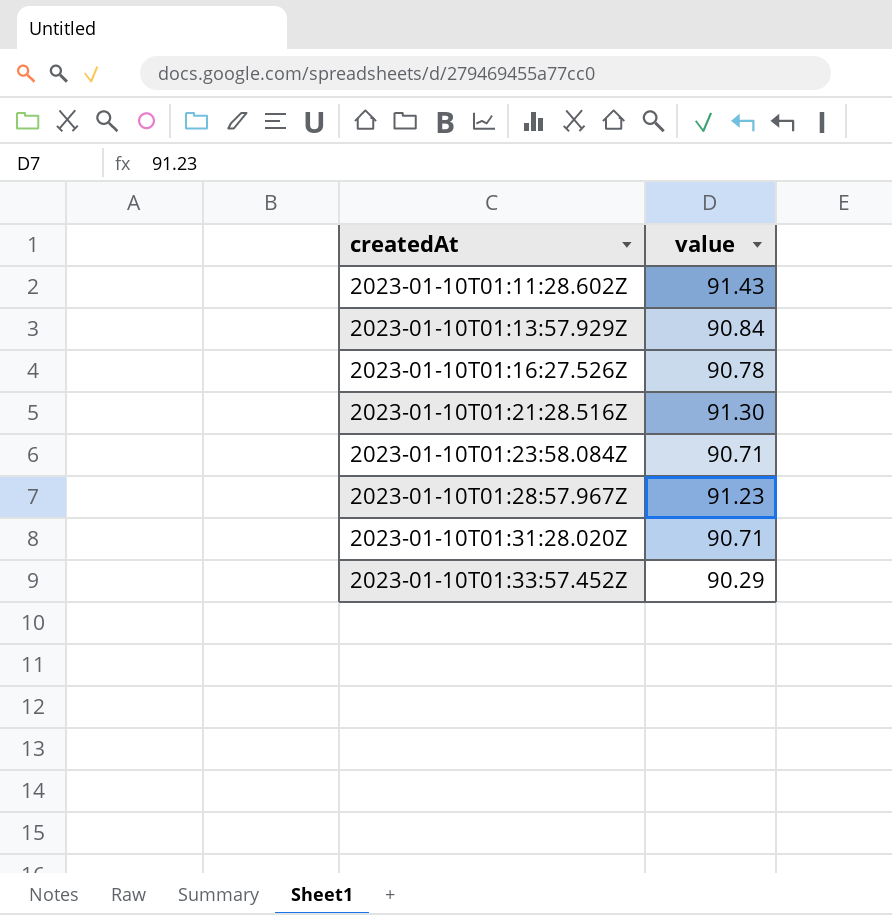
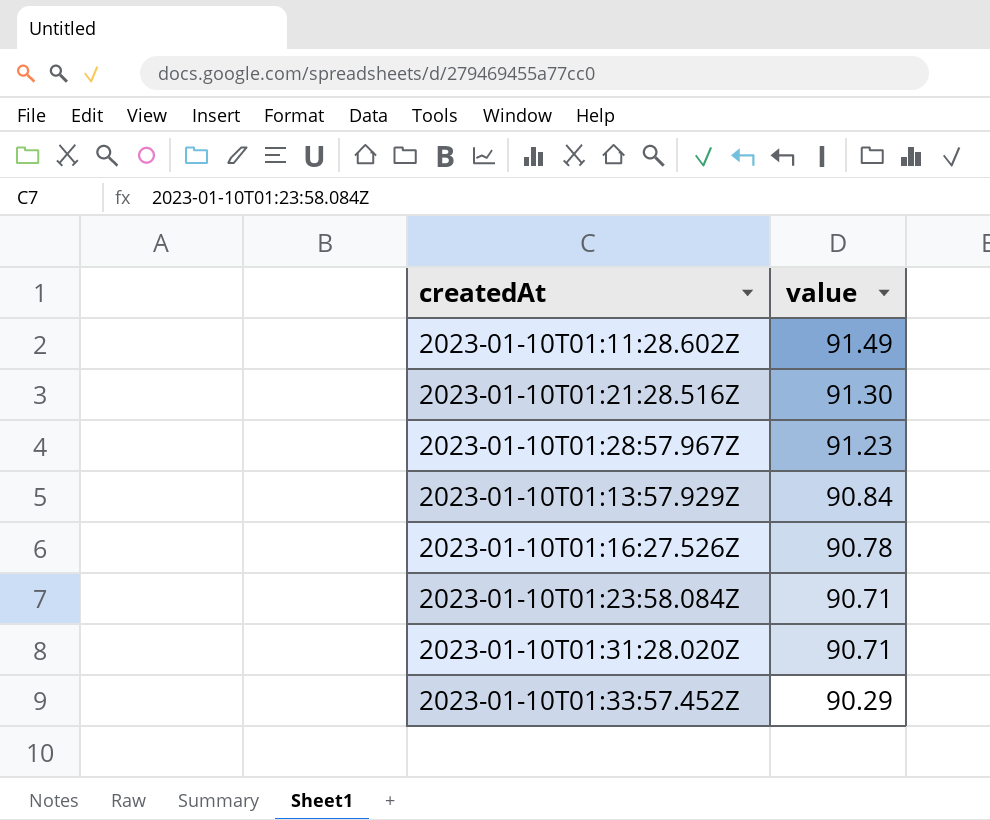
row order: createdAt ascending -> value descending
2023-01-10T01:11:28.602Z | value: 91.43 -> 91.49

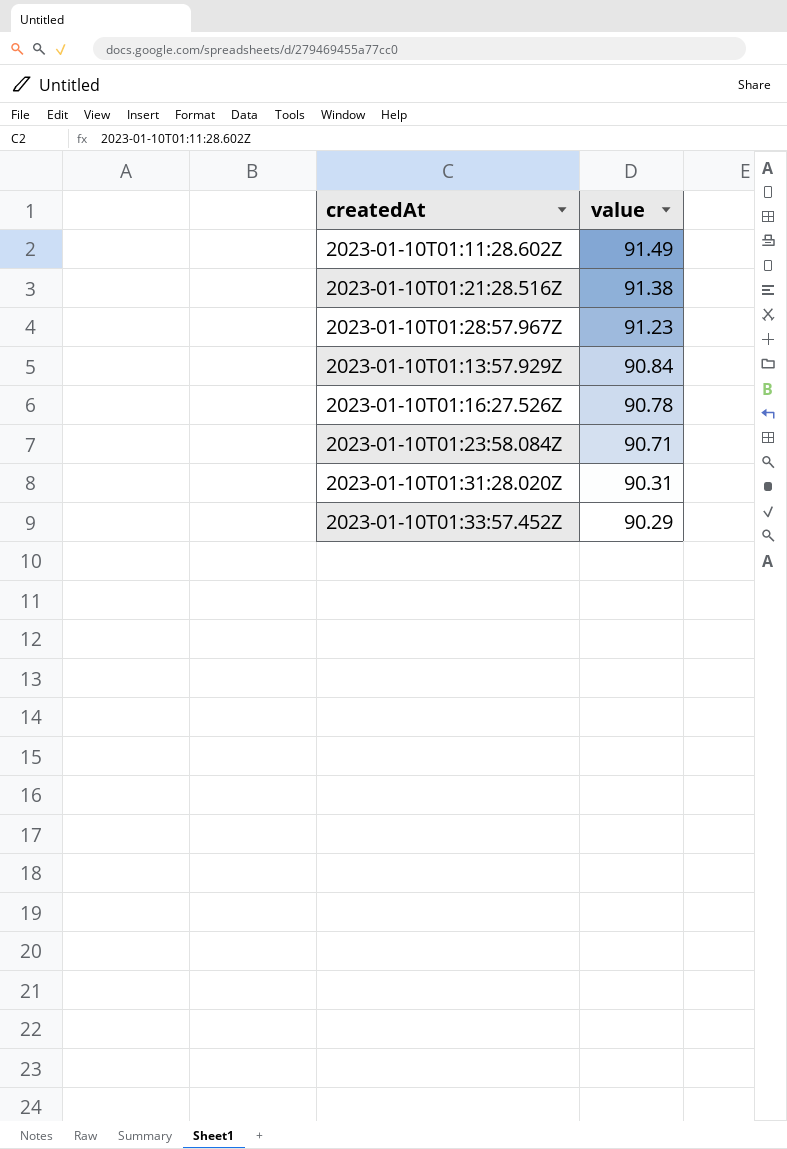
2023-01-10T01:21:28.516Z | value: 91.30 -> 91.38
2023-01-10T01:31:28.020Z | value: 90.71 -> 90.31

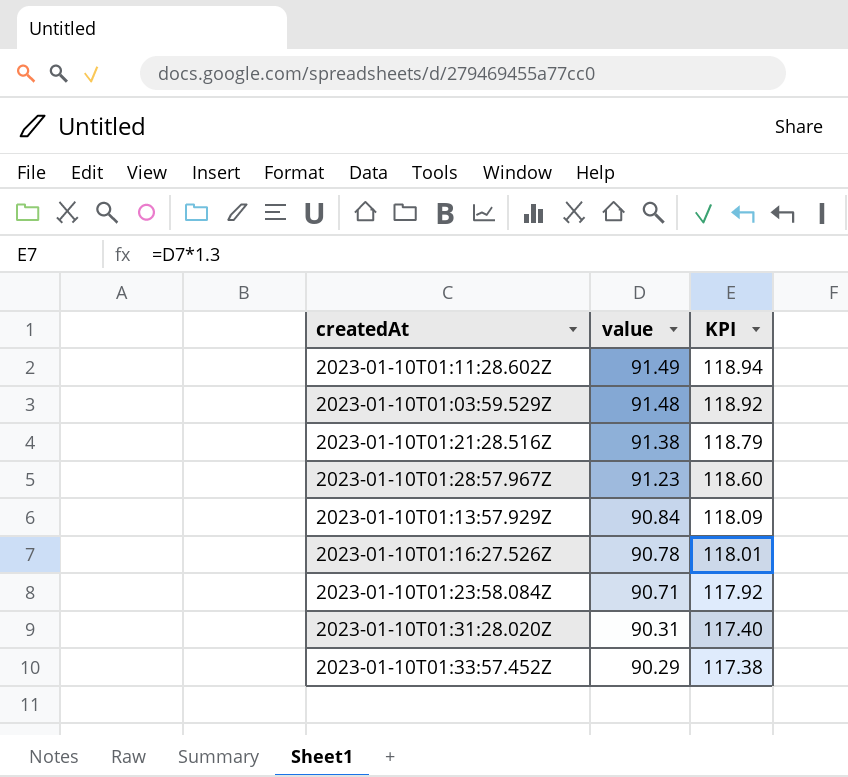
column KPI | formula: none -> [value] * 1.3
row 2023-01-10T01:03:59.529Z: none -> 91.48 | 118.92

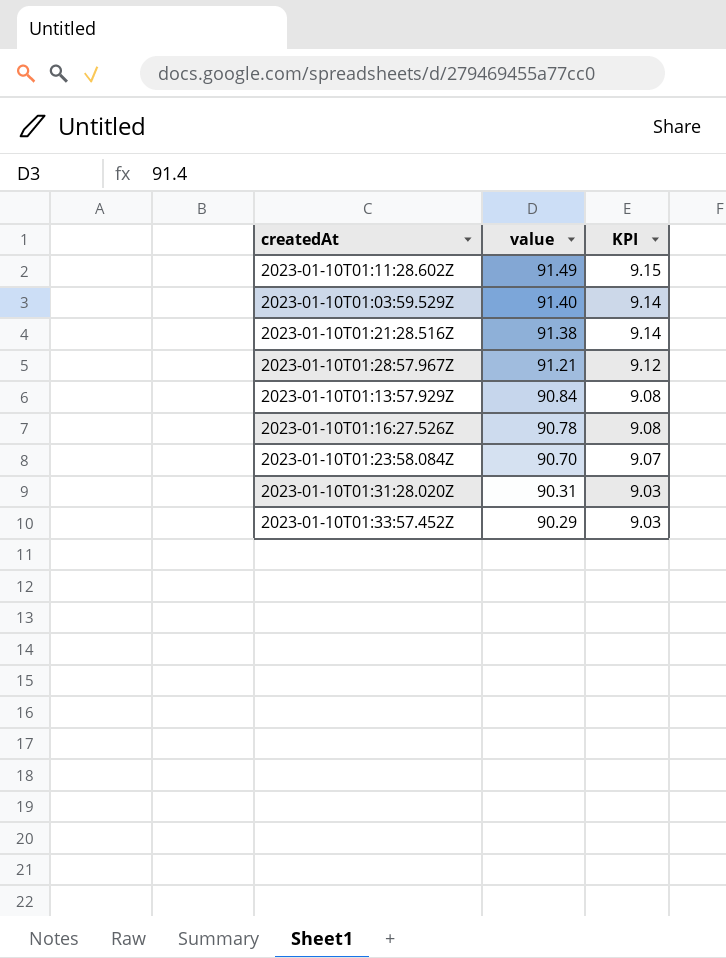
column KPI | formula: [value] * 1.3 -> [value] * 0.1
2023-01-10T01:03:59.529Z | value: 91.48 -> 91.40
2023-01-10T01:28:57.967Z | value: 91.23 -> 91.21
2023-01-10T01:23:58.084Z | value: 90.71 -> 90.70

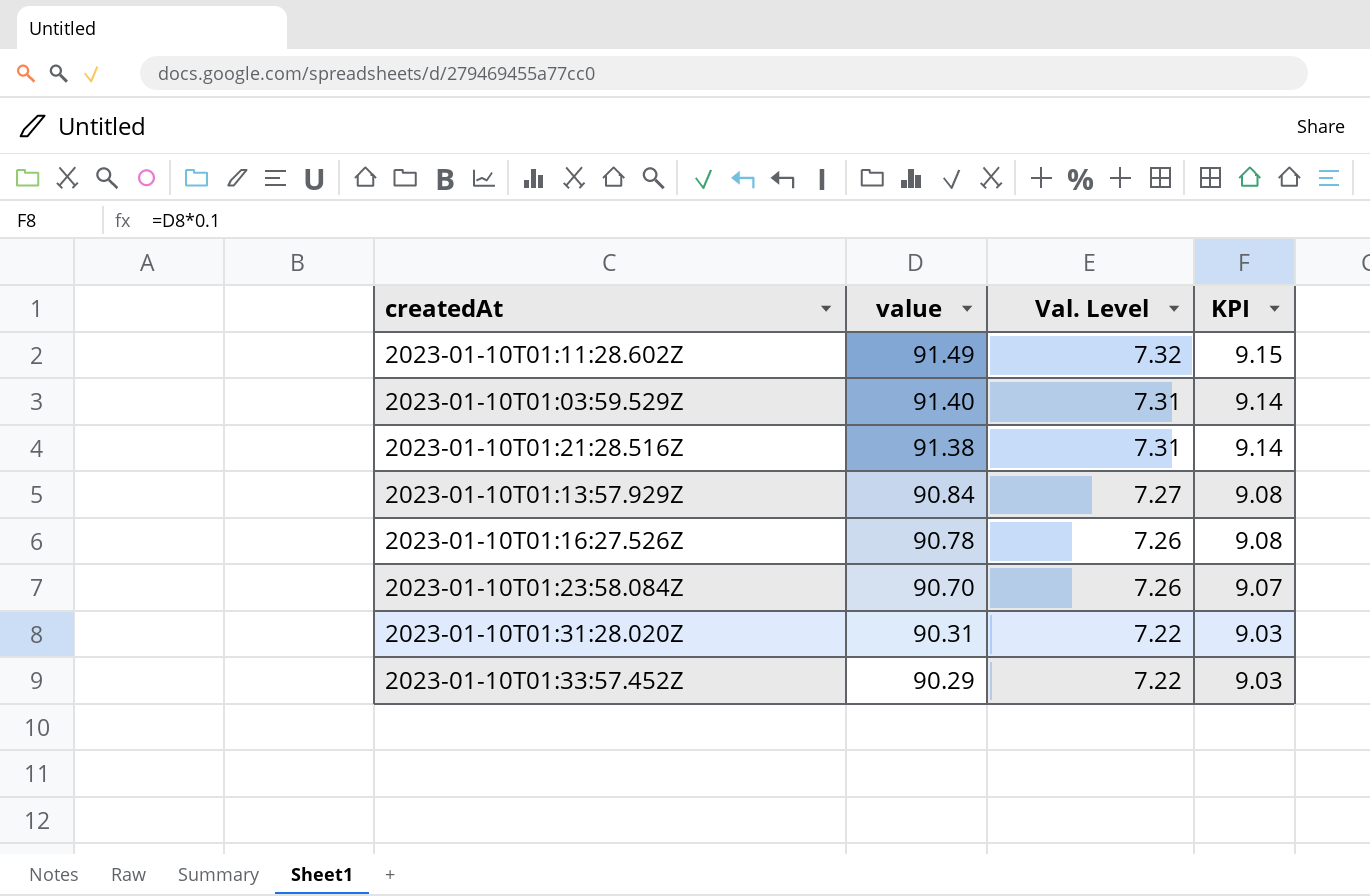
column Val. Level | formula: none -> [value] * 0.08
row 2023-01-10T01:28:57.967Z: 91.21 | 9.12 -> none

